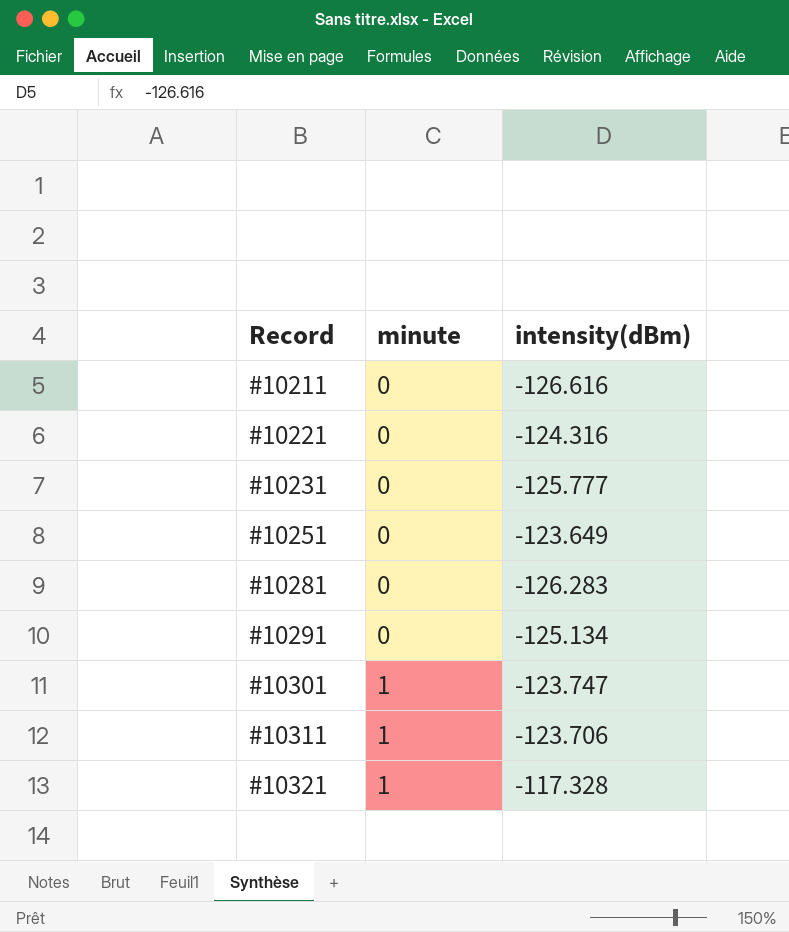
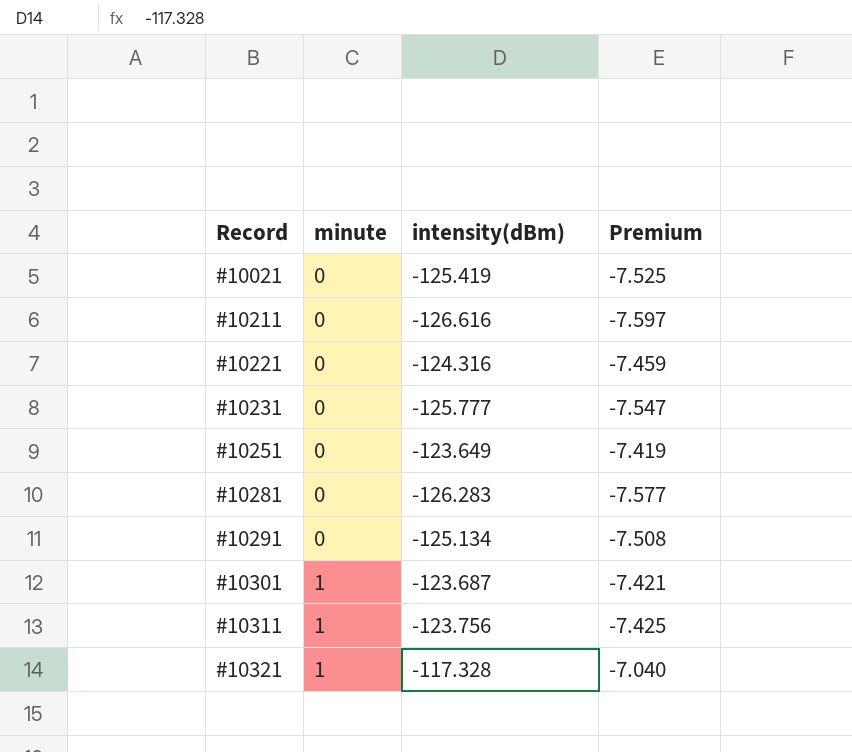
column Premium | formula: none -> [intensity(dBm)] * 0.06
row #10021: none -> 0 | -125.419 | -7.525
#10301 | intensity(dBm): -123.747 -> -123.687
#10311 | intensity(dBm): -123.706 -> -123.756

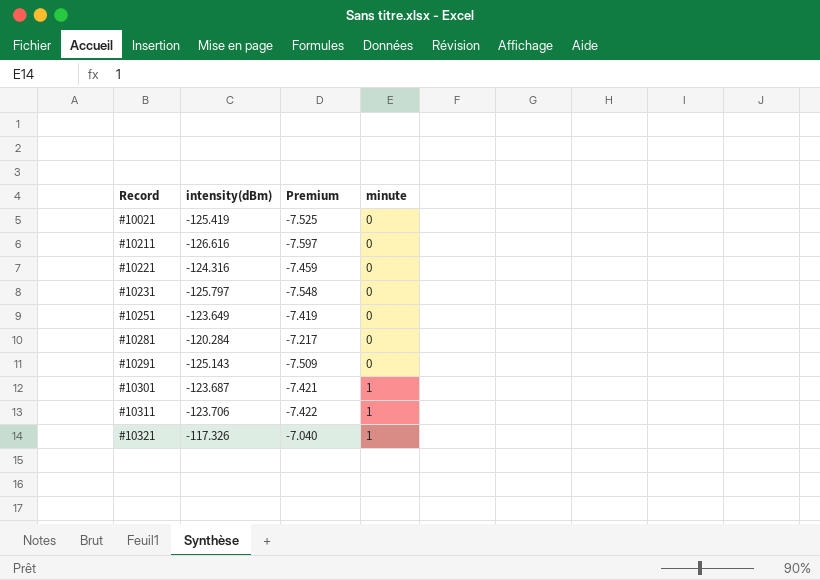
column minute | position: 2 -> 4
#10231 | intensity(dBm): -125.777 -> -125.797
#10231 | Premium: -7.547 -> -7.548
#10281 | intensity(dBm): -126.283 -> -120.284
#10281 | Premium: -7.577 -> -7.217
#10291 | intensity(dBm): -125.134 -> -125.143
#10291 | Premium: -7.508 -> -7.509
#10311 | intensity(dBm): -123.756 -> -123.706
#10311 | Premium: -7.425 -> -7.422
#10321 | intensity(dBm): -117.328 -> -117.326

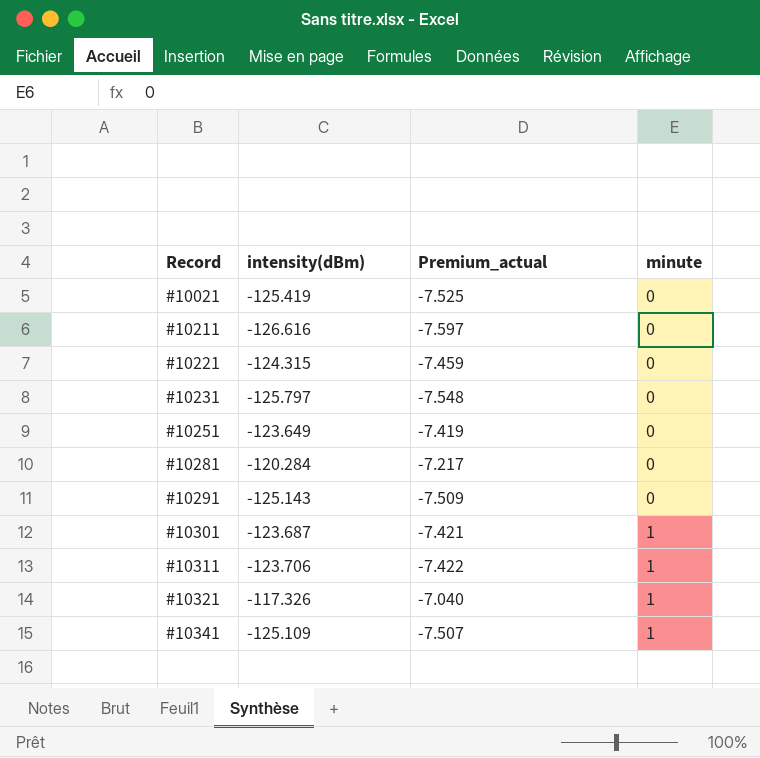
column name: Premium -> Premium_actual
#10221 | intensity(dBm): -124.316 -> -124.315
row #10341: none -> -125.109 | -7.507 | 1

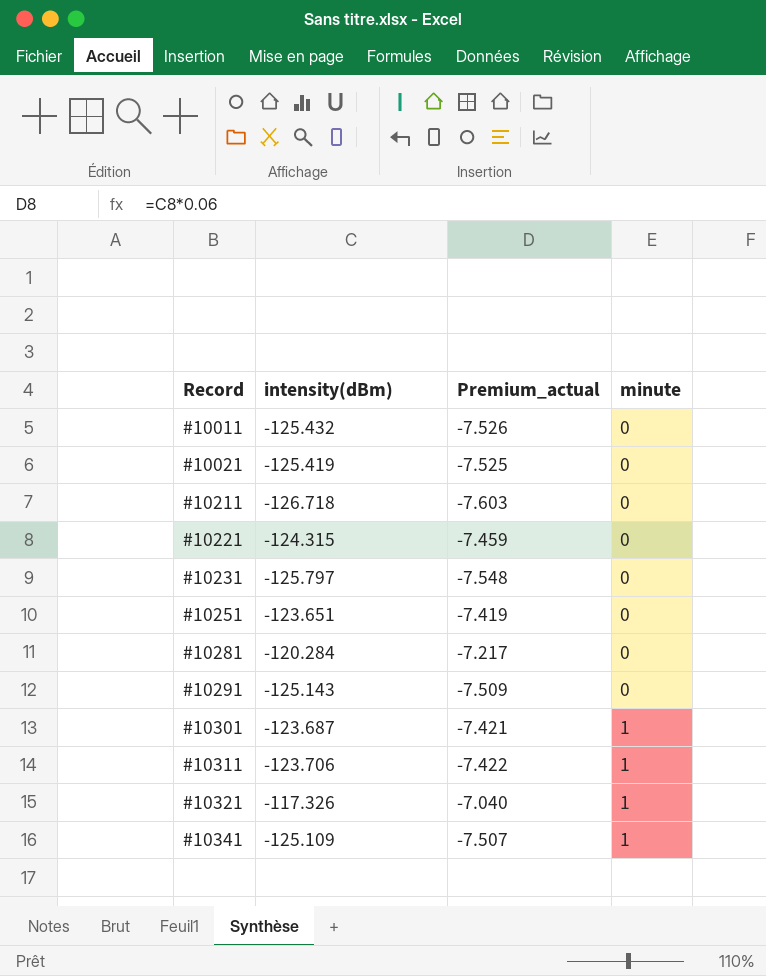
row #10011: none -> -125.432 | -7.526 | 0
#10211 | intensity(dBm): -126.616 -> -126.718
#10211 | Premium_actual: -7.597 -> -7.603
#10251 | intensity(dBm): -123.649 -> -123.651

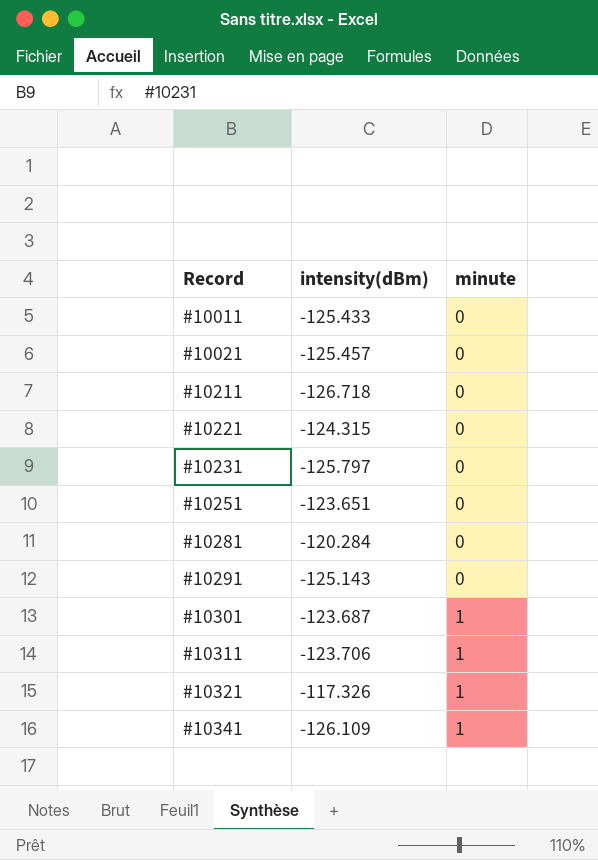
column Premium_actual | formula: [intensity(dBm)] * 0.06 -> none
#10011 | intensity(dBm): -125.432 -> -125.433
#10021 | intensity(dBm): -125.419 -> -125.457
#10341 | intensity(dBm): -125.109 -> -126.109

